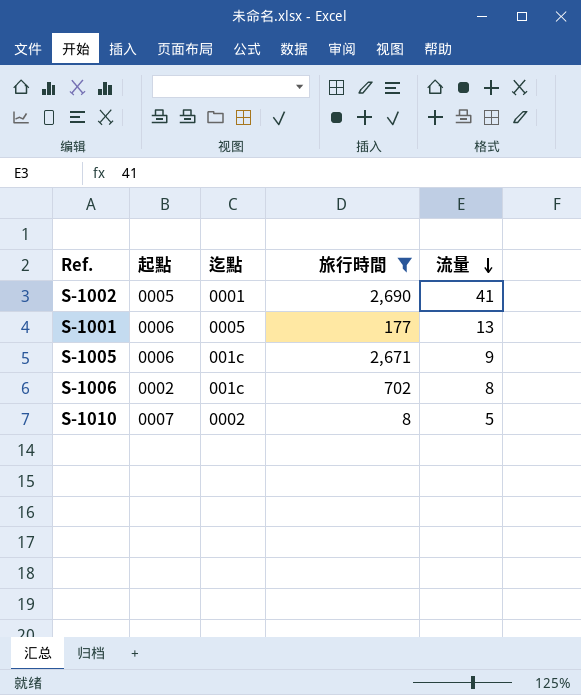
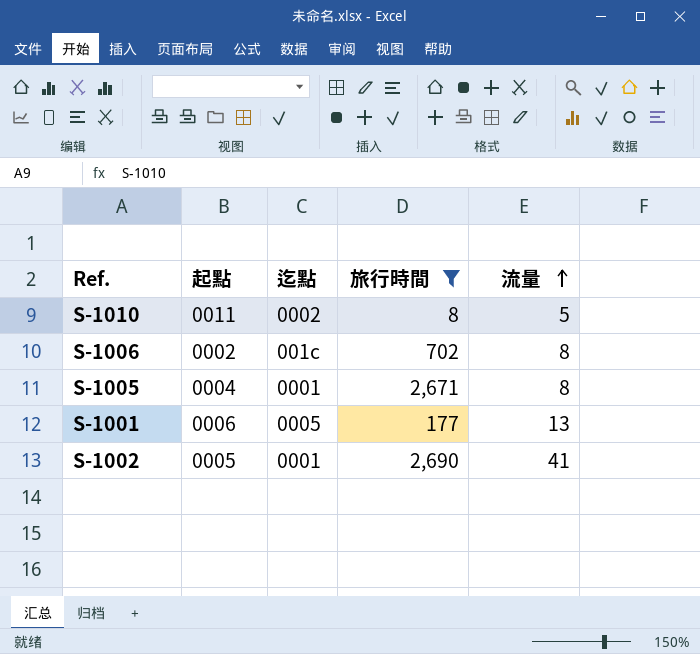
row order: 流量 descending -> 流量 ascending
S-1010 | 起點: 0007 -> 0011
S-1005 | 起點: 0006 -> 0004
S-1005 | 迄點: 001c -> 0001
S-1005 | 流量: 9 -> 8

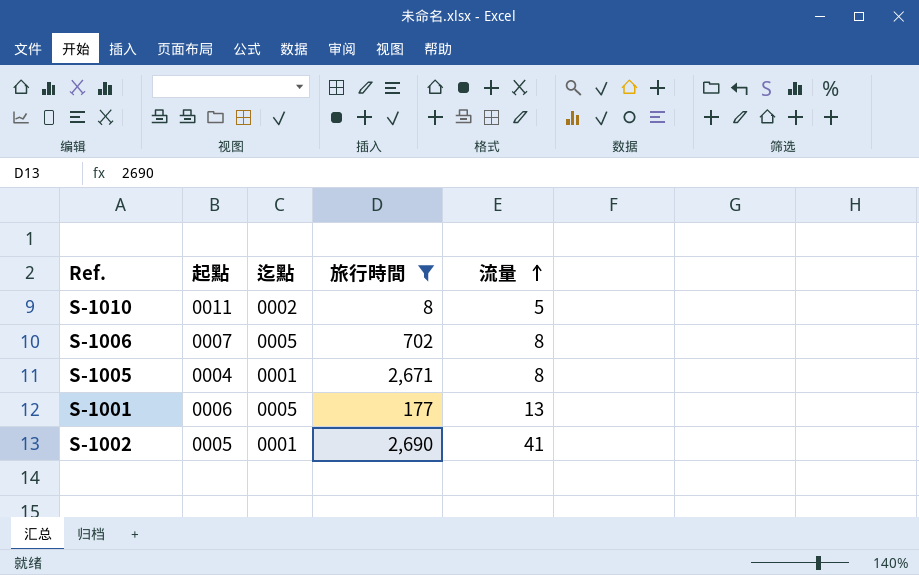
S-1006 | 起點: 0002 -> 0007
S-1006 | 迄點: 001c -> 0005

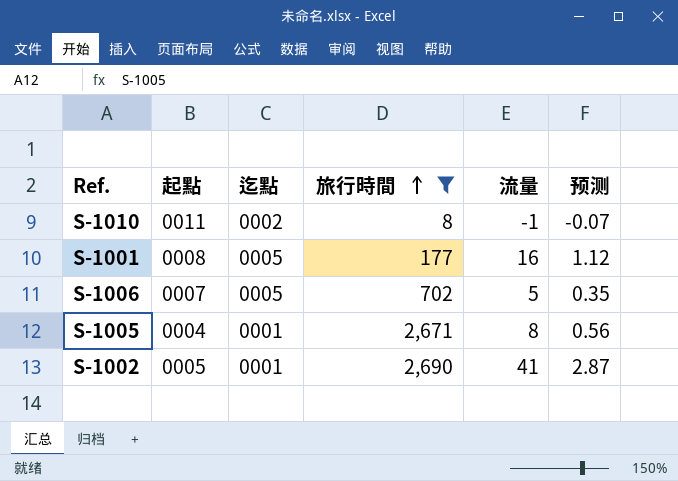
row order: 流量 ascending -> 旅行時間 ascending
column 预测 | formula: none -> [流量] * 0.07
S-1010 | 流量: 5 -> -1
S-1001 | 起點: 0006 -> 0008
S-1001 | 流量: 13 -> 16
S-1006 | 流量: 8 -> 5

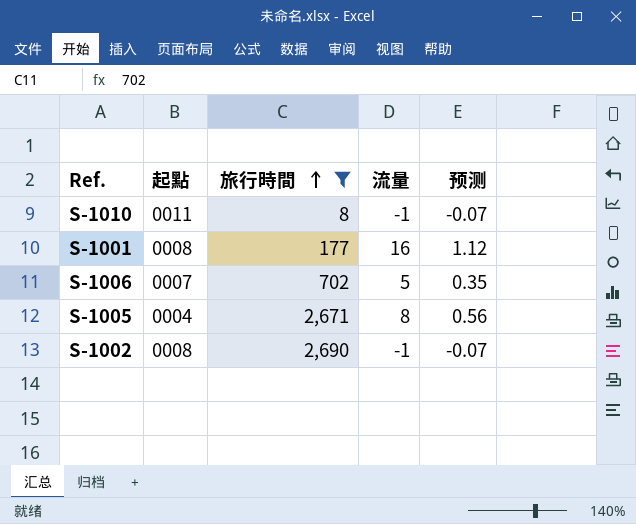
column 迄點 | position: 3 -> none
S-1002 | 起點: 0005 -> 0008
S-1002 | 流量: 41 -> -1
S-1002 | 预测: 2.87 -> -0.07

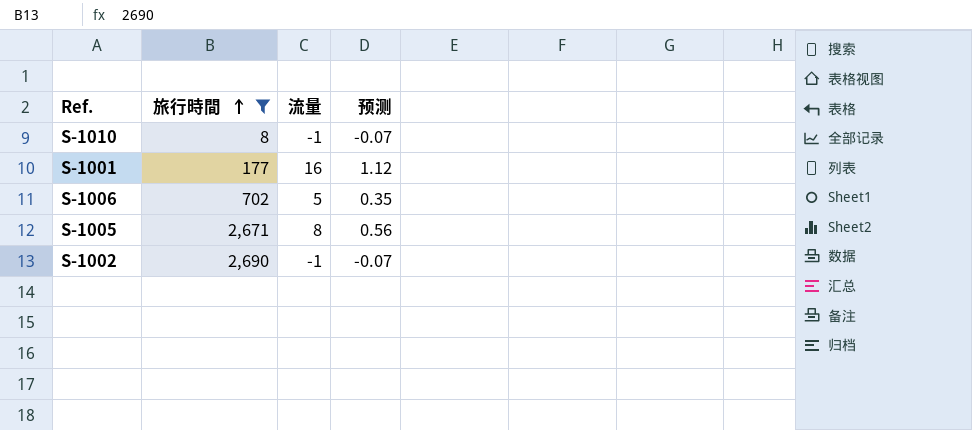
column 起點 | position: 2 -> none

